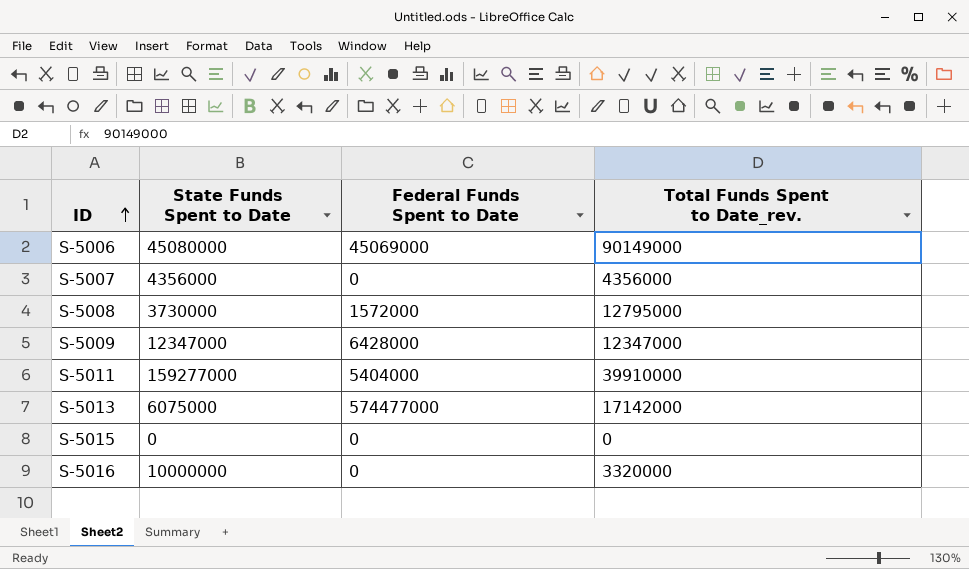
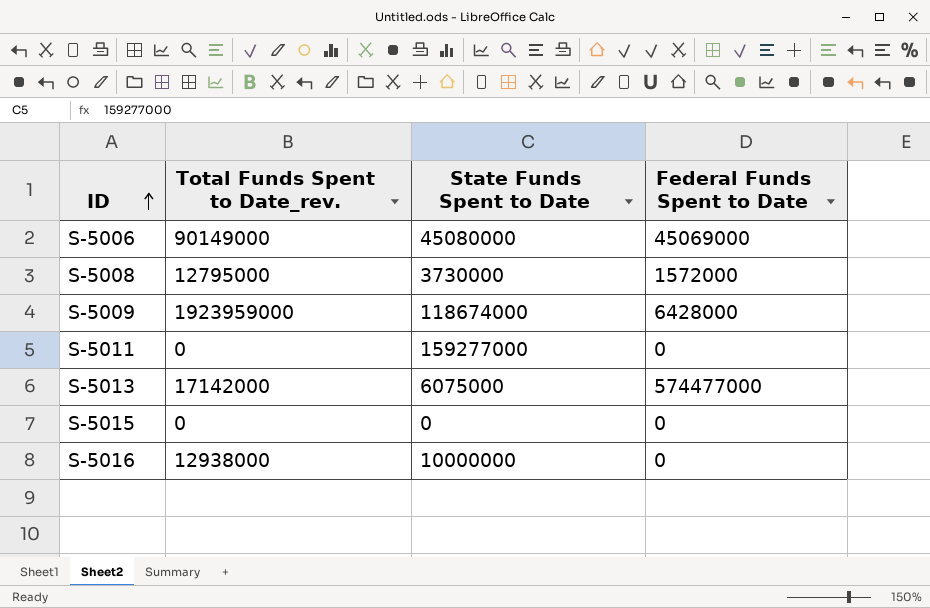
column Total Funds Spent to Date_rev. | position: 4 -> 2
row S-5007: 4356000 | 0 | 4356000 -> none
S-5009 | Total Funds Spent to Date_rev.: 12347000 -> 1923959000
S-5009 | State Funds Spent to Date: 12347000 -> 118674000
S-5011 | Total Funds Spent to Date_rev.: 39910000 -> 0
S-5011 | Federal Funds Spent to Date: 5404000 -> 0
S-5016 | Total Funds Spent to Date_rev.: 3320000 -> 12938000

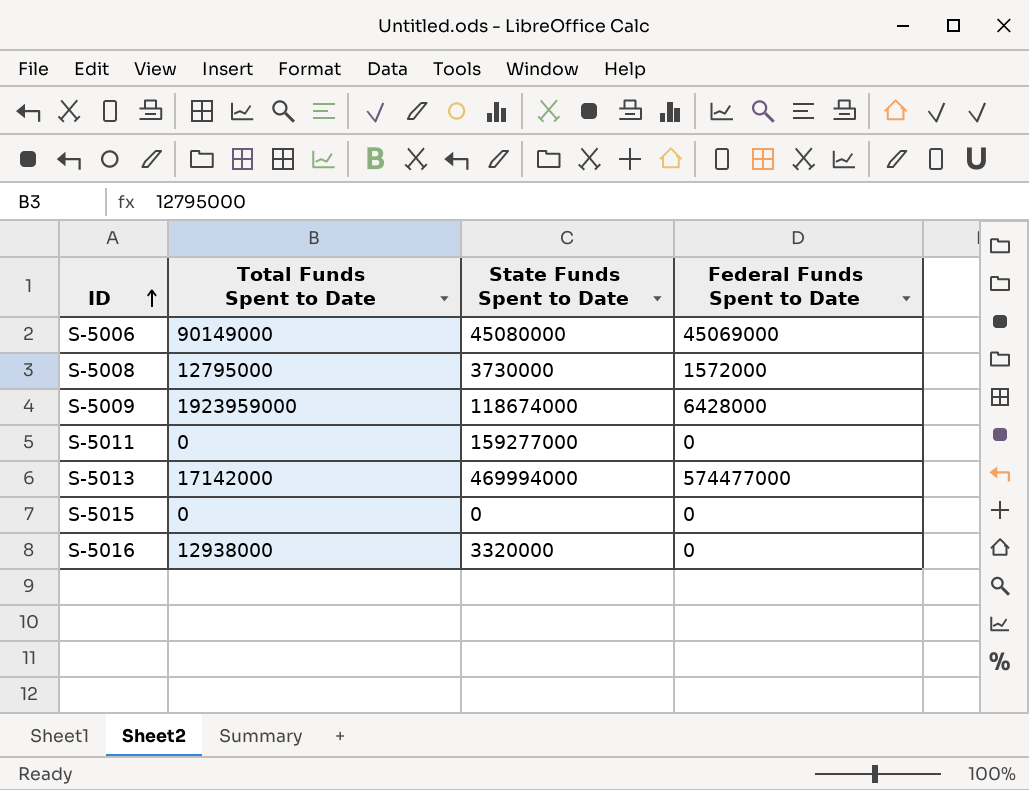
column name: Total Funds Spent to Date_rev. -> Total Funds Spent to Date
S-5013 | State Funds Spent to Date: 6075000 -> 469994000
S-5016 | State Funds Spent to Date: 10000000 -> 3320000

